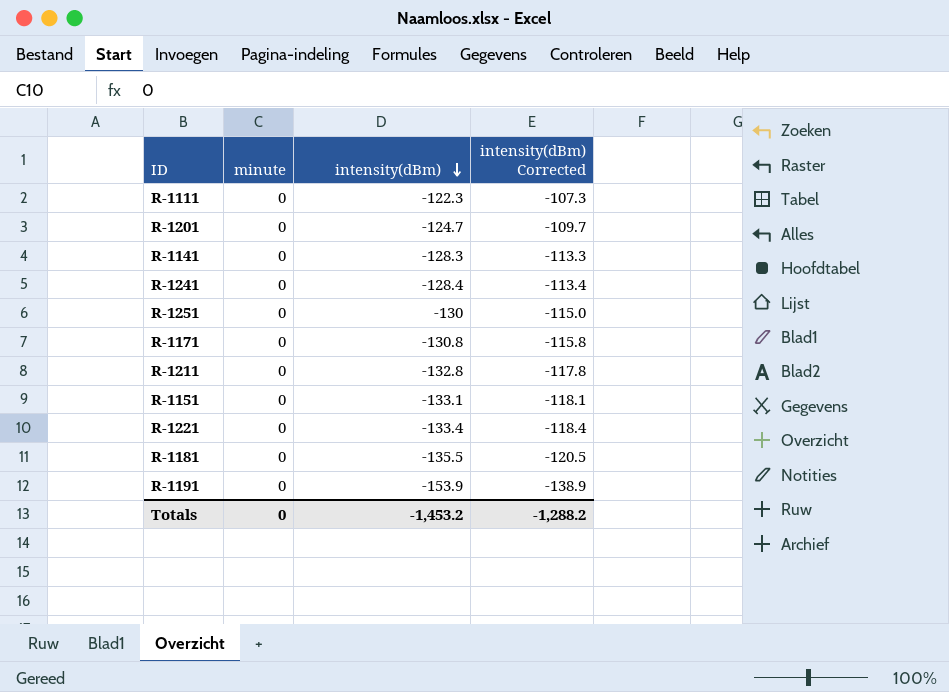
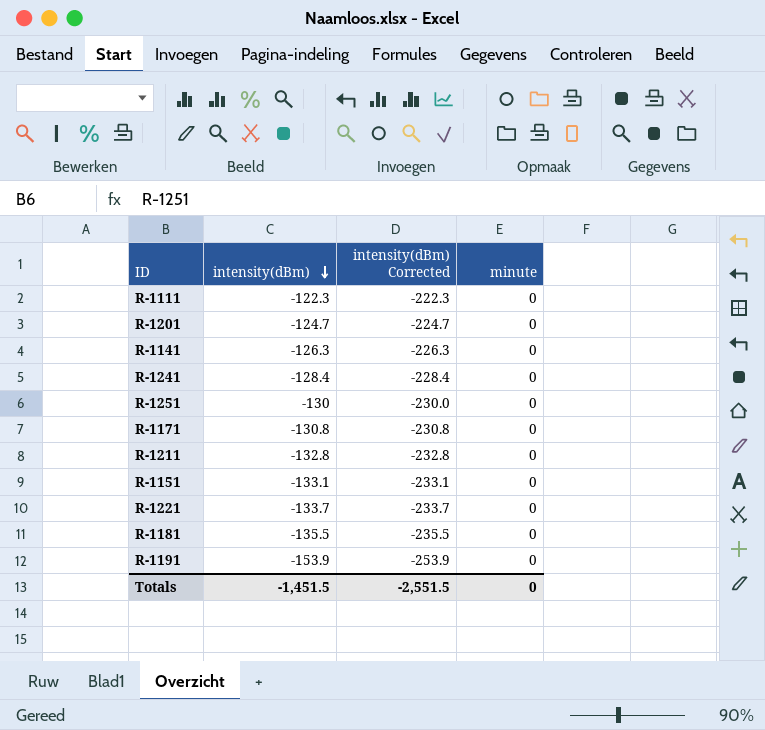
column intensity(dBm) Corrected | formula: [intensity(dBm)] + 15 -> [intensity(dBm)] - 100
column minute | position: 2 -> 4
R-1141 | intensity(dBm): -128.3 -> -126.3
R-1221 | intensity(dBm): -133.4 -> -133.7
Totals | intensity(dBm): -1,453.2 -> -1,451.5
Totals | intensity(dBm) Corrected: -1,288.2 -> -2,551.5

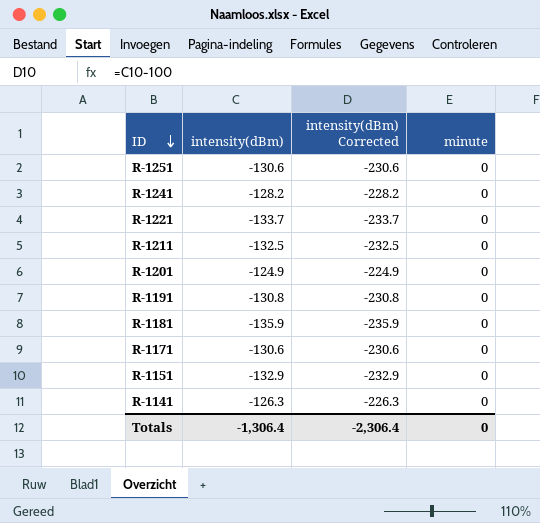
row order: intensity(dBm) descending -> ID descending
row R-1111: -122.3 | -222.3 | 0 -> none
R-1251 | intensity(dBm): -130 -> -130.6
R-1251 | intensity(dBm) Corrected: -230.0 -> -230.6
R-1241 | intensity(dBm): -128.4 -> -128.2
R-1241 | intensity(dBm) Corrected: -228.4 -> -228.2
R-1211 | intensity(dBm): -132.8 -> -132.5
R-1211 | intensity(dBm) Corrected: -232.8 -> -232.5
R-1201 | intensity(dBm): -124.7 -> -124.9
R-1201 | intensity(dBm) Corrected: -224.7 -> -224.9
R-1191 | intensity(dBm): -153.9 -> -130.8
R-1191 | intensity(dBm) Corrected: -253.9 -> -230.8
R-1181 | intensity(dBm): -135.5 -> -135.9
R-1181 | intensity(dBm) Corrected: -235.5 -> -235.9
R-1171 | intensity(dBm): -130.8 -> -130.6
R-1171 | intensity(dBm) Corrected: -230.8 -> -230.6
R-1151 | intensity(dBm): -133.1 -> -132.9
R-1151 | intensity(dBm) Corrected: -233.1 -> -232.9
Totals | intensity(dBm): -1,451.5 -> -1,306.4
Totals | intensity(dBm) Corrected: -2,551.5 -> -2,306.4

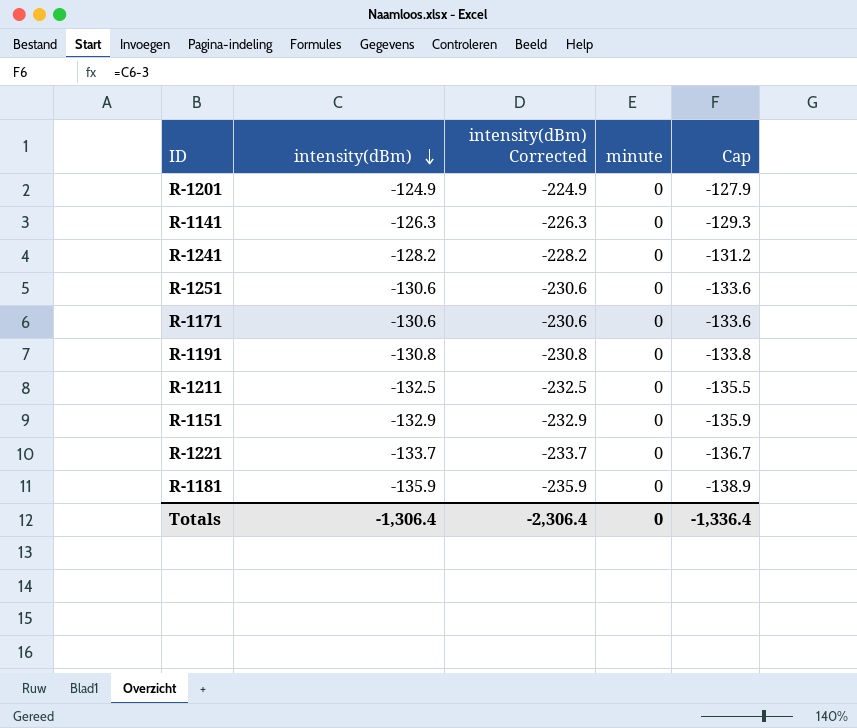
row order: ID descending -> intensity(dBm) descending
column Cap | formula: none -> [intensity(dBm)] - 3

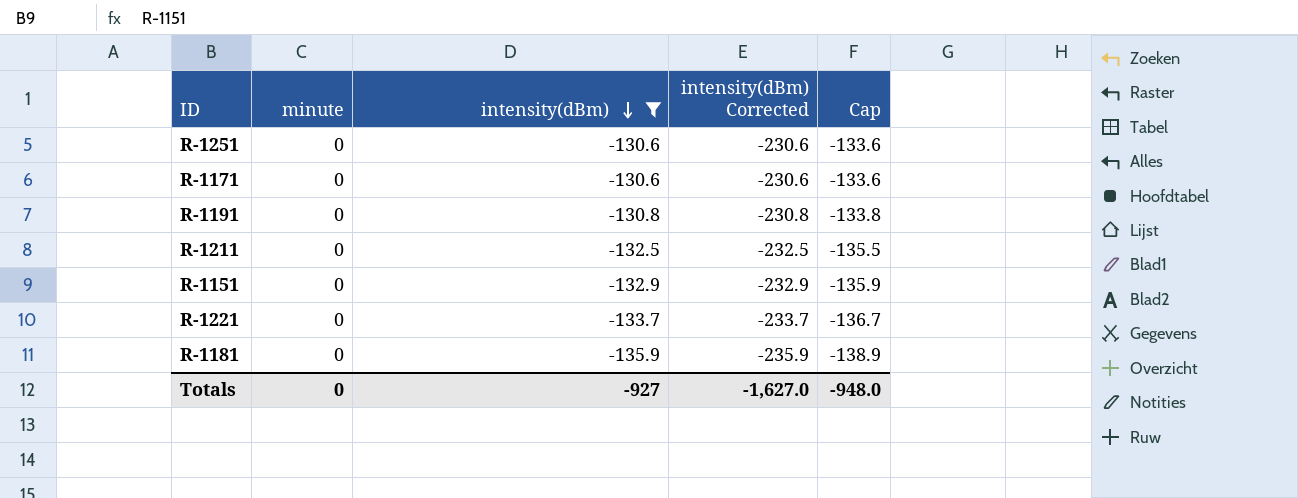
filter: none -> intensity(dBm) <= -130.6
column minute | position: 4 -> 2
Totals | intensity(dBm): -1,306.4 -> -927
Totals | intensity(dBm) Corrected: -2,306.4 -> -1,627.0
Totals | Cap: -1,336.4 -> -948.0

